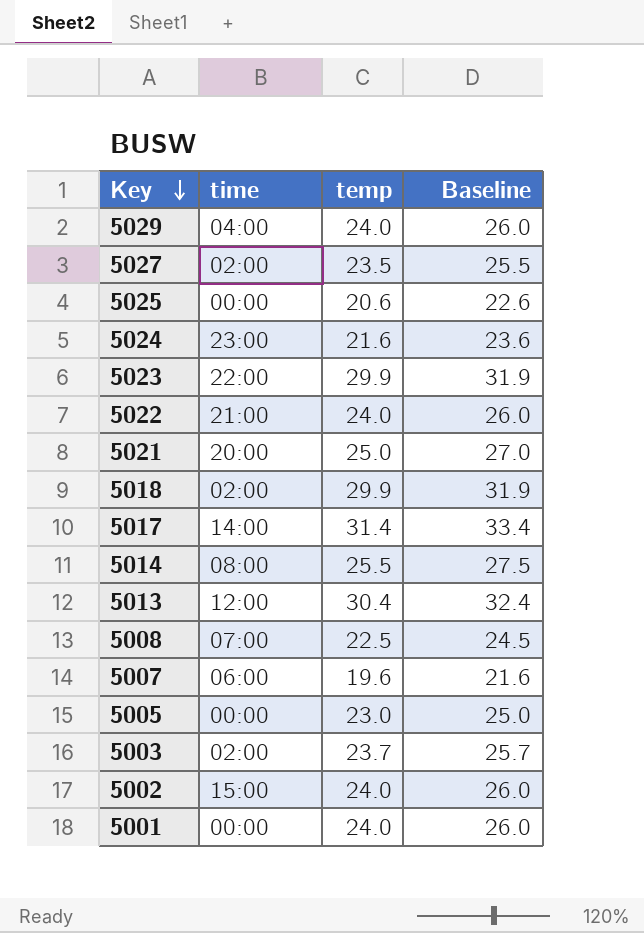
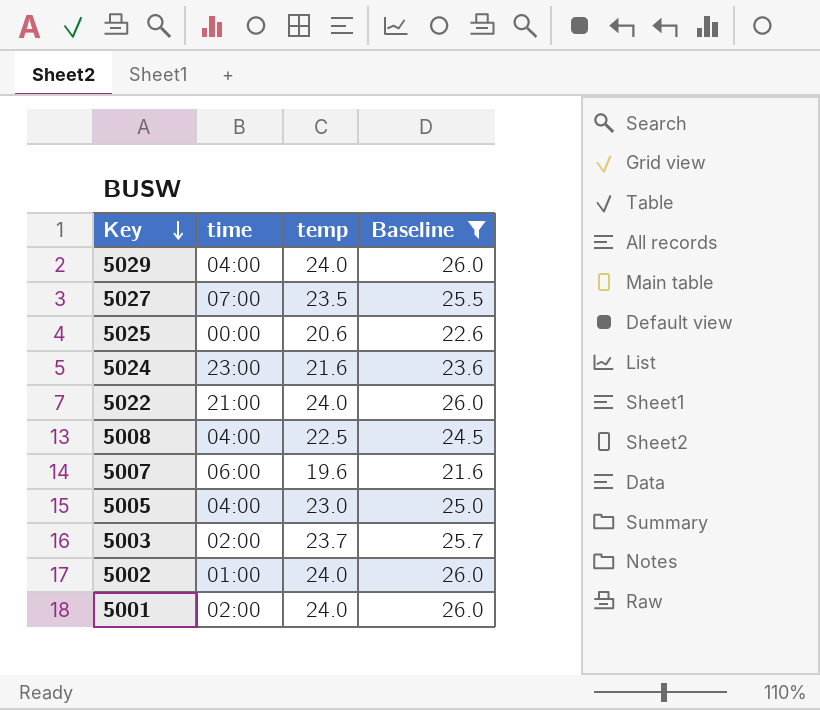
filter: none -> Baseline <= 26.0
5027 | time: 02:00 -> 07:00
5008 | time: 07:00 -> 04:00
5005 | time: 00:00 -> 04:00
5002 | time: 15:00 -> 01:00
5001 | time: 00:00 -> 02:00

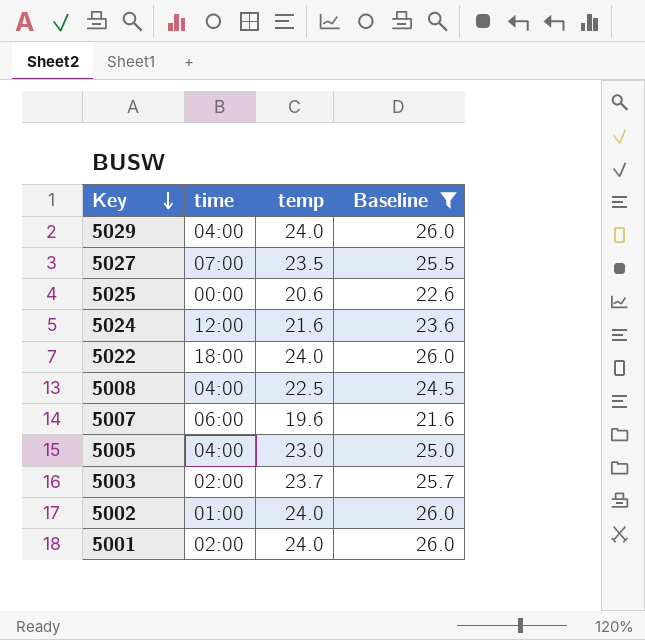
5024 | time: 23:00 -> 12:00
5022 | time: 21:00 -> 18:00

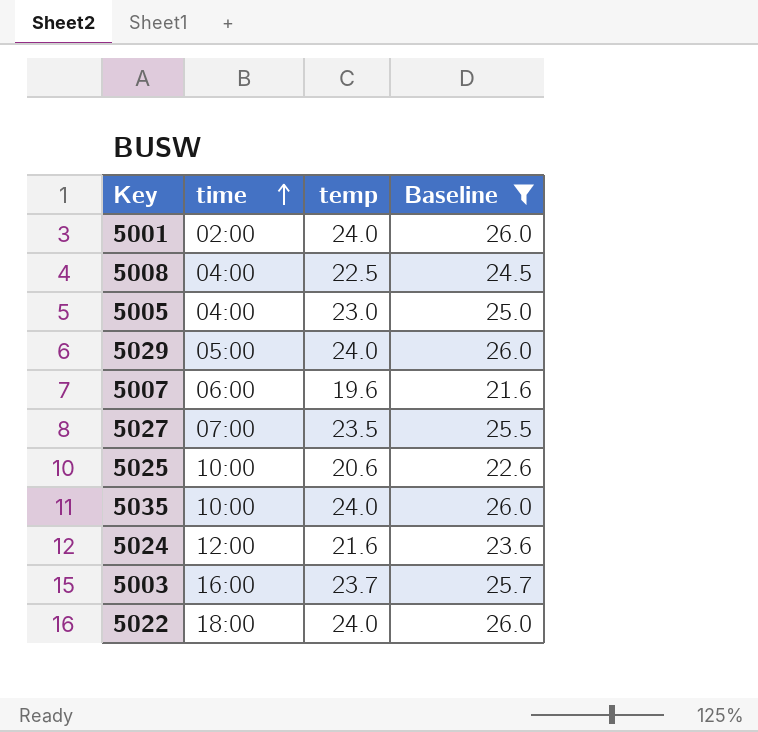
row order: Key descending -> time ascending
row 5002: 01:00 | 24.0 | 26.0 -> none
5029 | time: 04:00 -> 05:00
5025 | time: 00:00 -> 10:00
row 5035: none -> 10:00 | 24.0 | 26.0
5003 | time: 02:00 -> 16:00

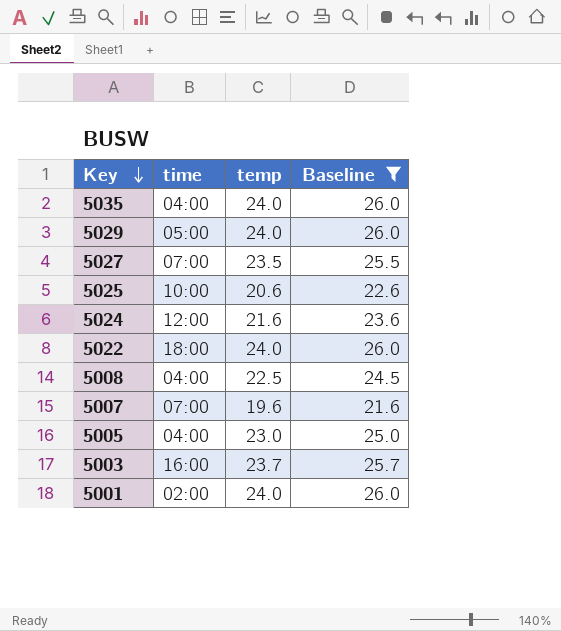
row order: time ascending -> Key descending
5035 | time: 10:00 -> 04:00
5007 | time: 06:00 -> 07:00

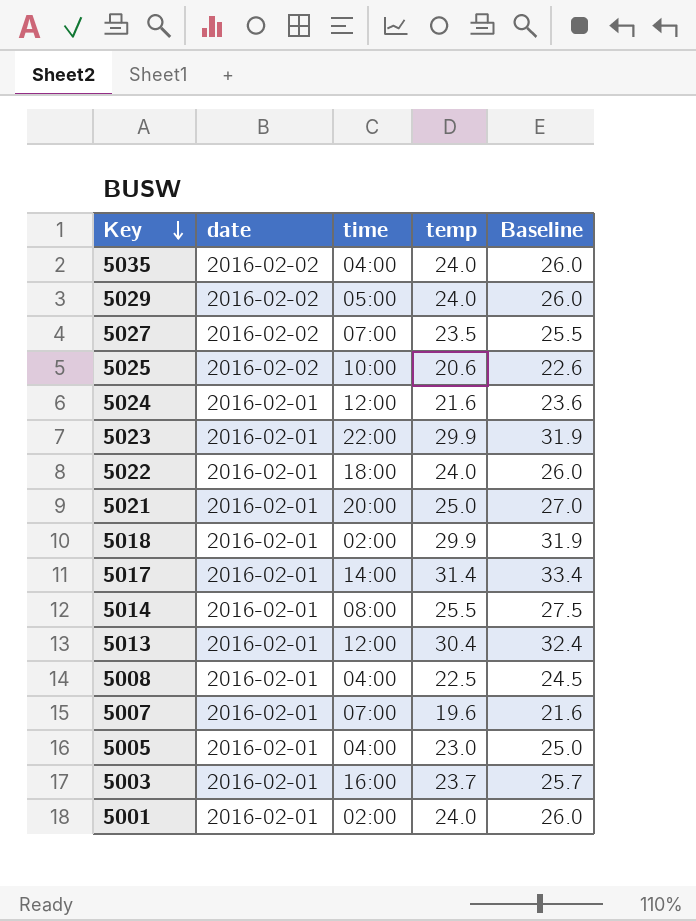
filter: Baseline <= 26.0 -> none
column date | position: none -> 2

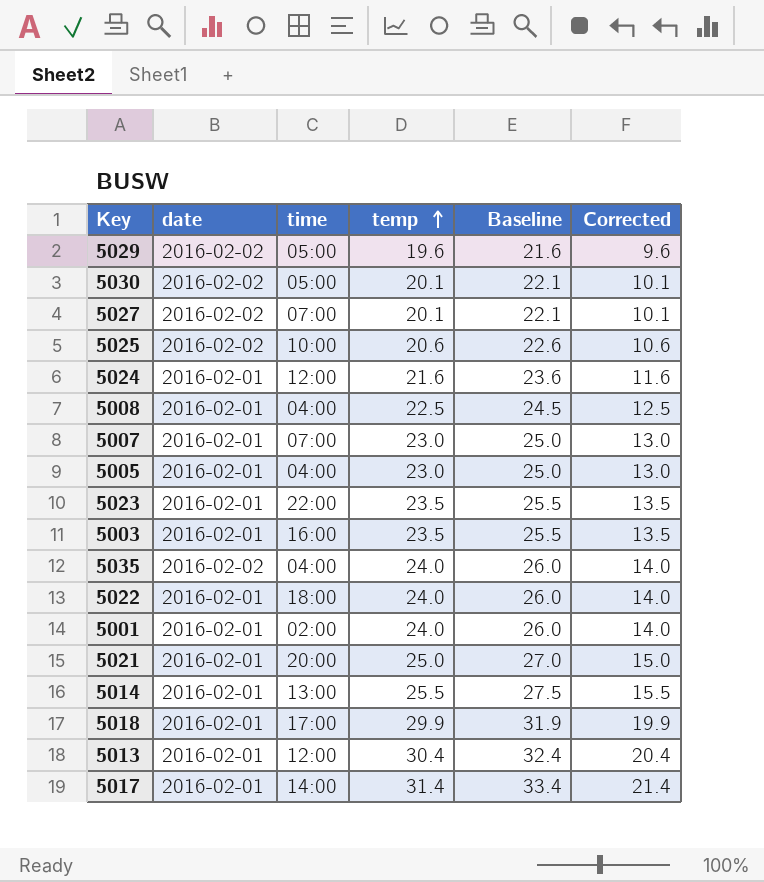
row order: Key descending -> temp ascending
column Corrected | formula: none -> [temp] - 10
5029 | temp: 24.0 -> 19.6
5029 | Baseline: 26.0 -> 21.6
row 5030: none -> 2016-02-02 | 05:00 | 20.1 | 22.1 | 10.1
5027 | temp: 23.5 -> 20.1
5027 | Baseline: 25.5 -> 22.1
5007 | temp: 19.6 -> 23.0
5007 | Baseline: 21.6 -> 25.0
5023 | temp: 29.9 -> 23.5
5023 | Baseline: 31.9 -> 25.5
5003 | temp: 23.7 -> 23.5
5003 | Baseline: 25.7 -> 25.5
5014 | time: 08:00 -> 13:00
5018 | time: 02:00 -> 17:00

